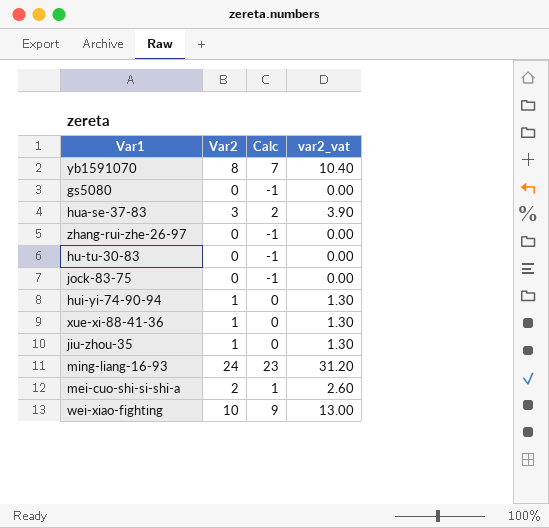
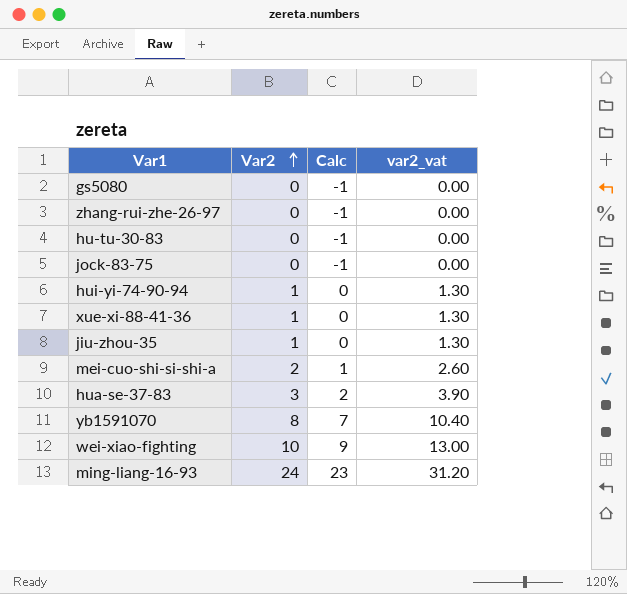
row order: none -> Var2 ascending

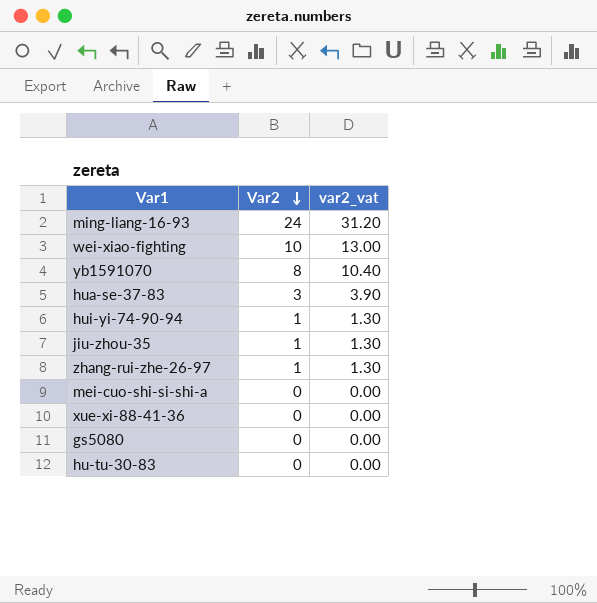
row order: Var2 ascending -> Var2 descending
column Calc | formula: [Var2] - 1 -> none
row jock-83-75: 0 | -1 | 0.00 -> none
zhang-rui-zhe-26-97 | Var2: 0 -> 1
zhang-rui-zhe-26-97 | var2_vat: 0.00 -> 1.30
mei-cuo-shi-si-shi-a | Var2: 2 -> 0
mei-cuo-shi-si-shi-a | var2_vat: 2.60 -> 0.00
xue-xi-88-41-36 | Var2: 1 -> 0
xue-xi-88-41-36 | var2_vat: 1.30 -> 0.00

